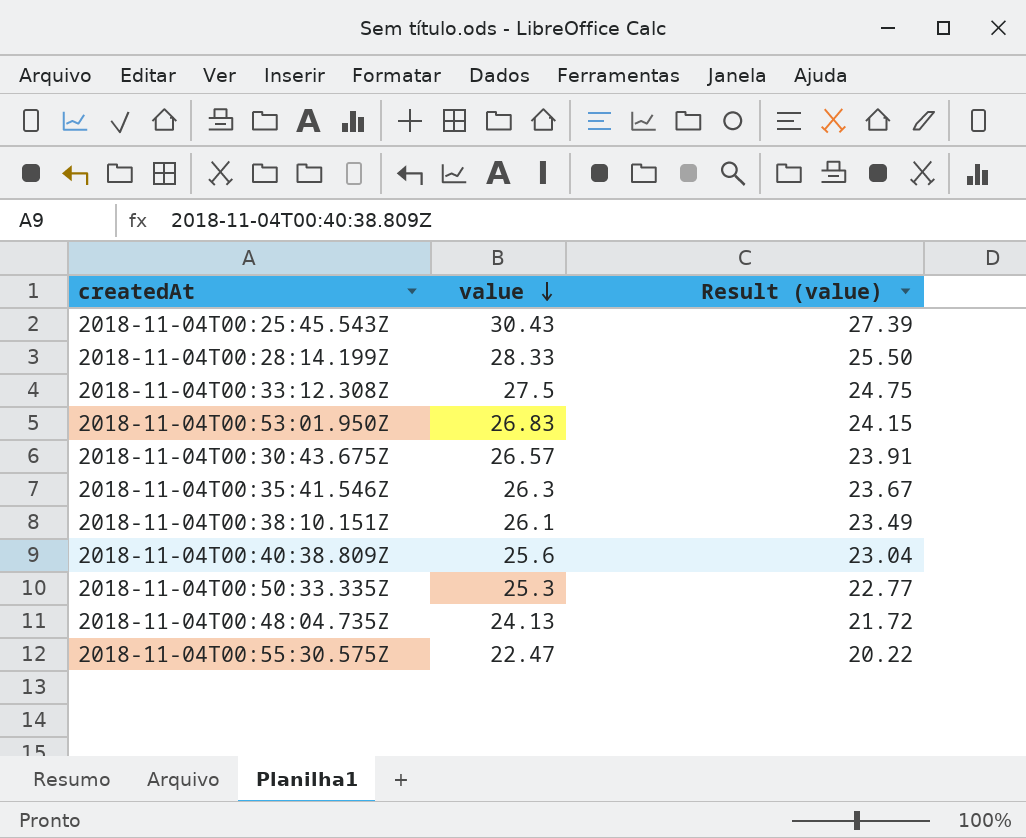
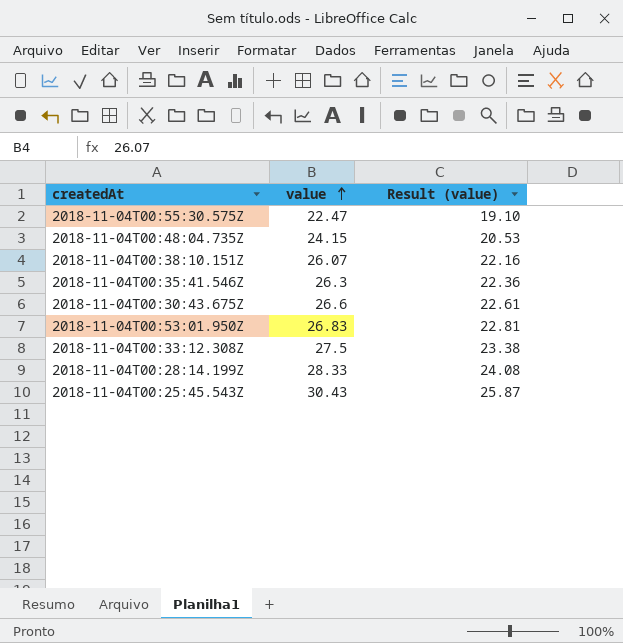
row order: value descending -> value ascending
column Result (value) | formula: [value] * 0.9 -> [value] * 0.85
row 2018-11-04T00:40:38.809Z: 25.6 | 23.04 -> none
row 2018-11-04T00:50:33.335Z: 25.3 | 22.77 -> none
2018-11-04T00:48:04.735Z | value: 24.13 -> 24.15
2018-11-04T00:38:10.151Z | value: 26.1 -> 26.07
2018-11-04T00:30:43.675Z | value: 26.57 -> 26.6

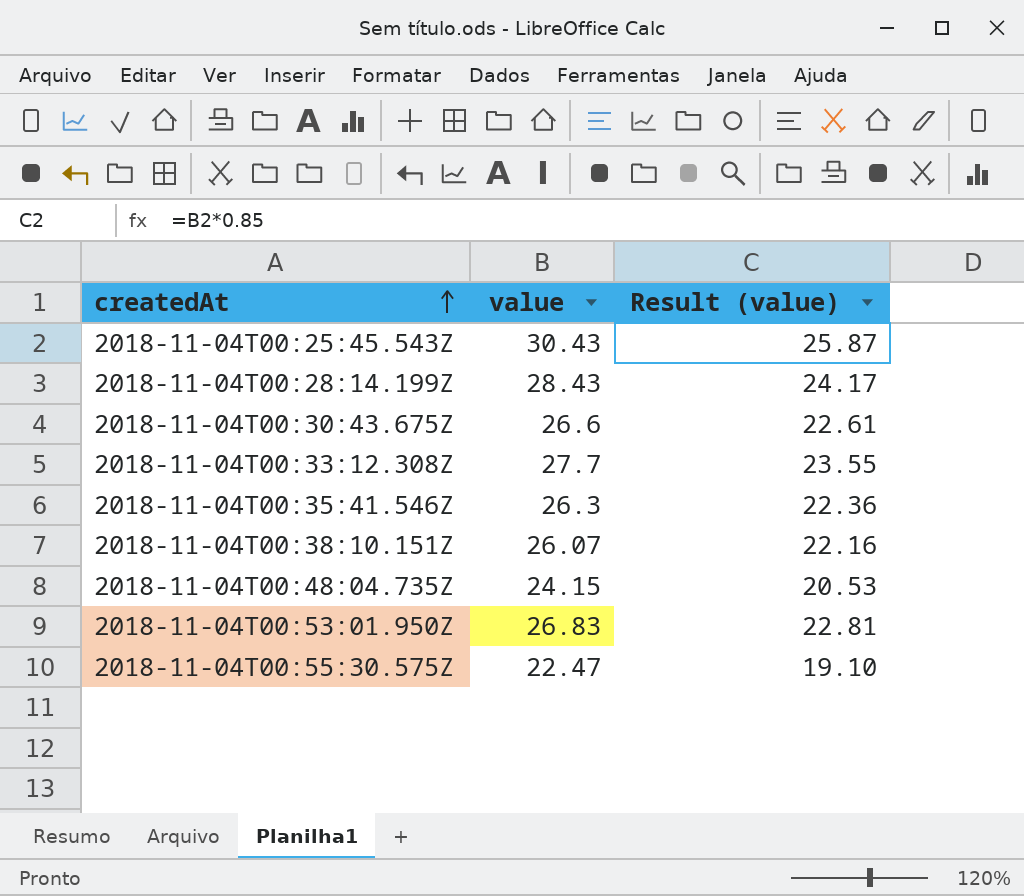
row order: value ascending -> createdAt ascending
2018-11-04T00:28:14.199Z | value: 28.33 -> 28.43
2018-11-04T00:28:14.199Z | Result (value): 24.08 -> 24.17
2018-11-04T00:33:12.308Z | value: 27.5 -> 27.7
2018-11-04T00:33:12.308Z | Result (value): 23.38 -> 23.55

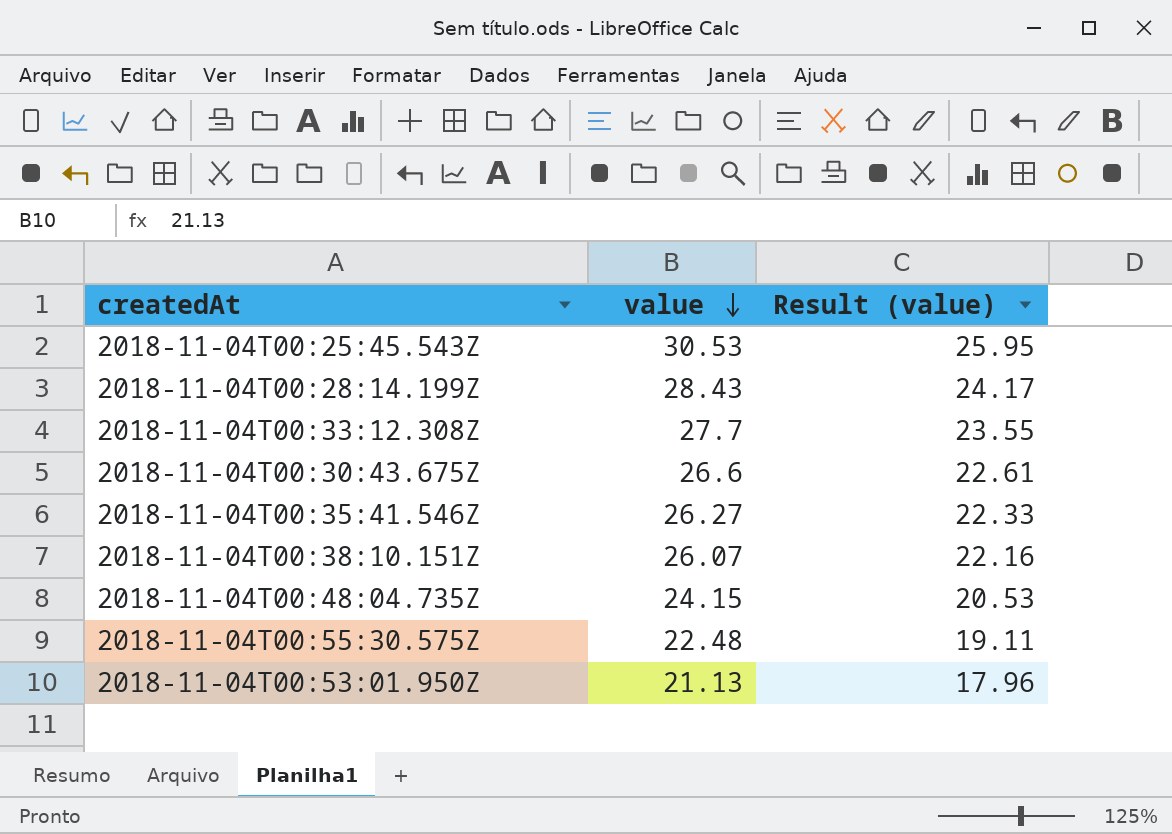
row order: createdAt ascending -> value descending
2018-11-04T00:25:45.543Z | value: 30.43 -> 30.53
2018-11-04T00:25:45.543Z | Result (value): 25.87 -> 25.95
2018-11-04T00:35:41.546Z | value: 26.3 -> 26.27
2018-11-04T00:35:41.546Z | Result (value): 22.36 -> 22.33
2018-11-04T00:55:30.575Z | value: 22.47 -> 22.48
2018-11-04T00:55:30.575Z | Result (value): 19.10 -> 19.11
2018-11-04T00:53:01.950Z | value: 26.83 -> 21.13
2018-11-04T00:53:01.950Z | Result (value): 22.81 -> 17.96

